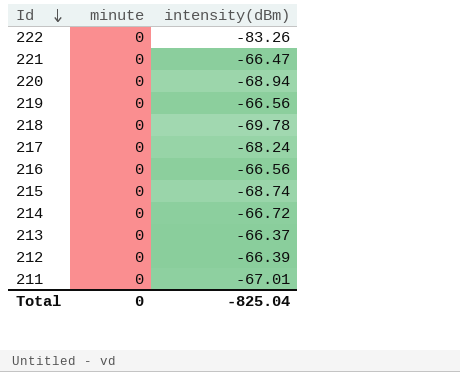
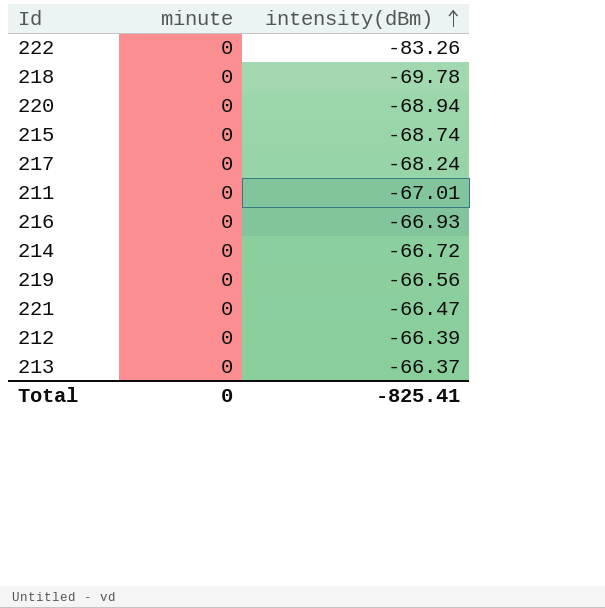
row order: Id descending -> intensity(dBm) ascending
216 | intensity(dBm): -66.56 -> -66.93
Total | intensity(dBm): -825.04 -> -825.41

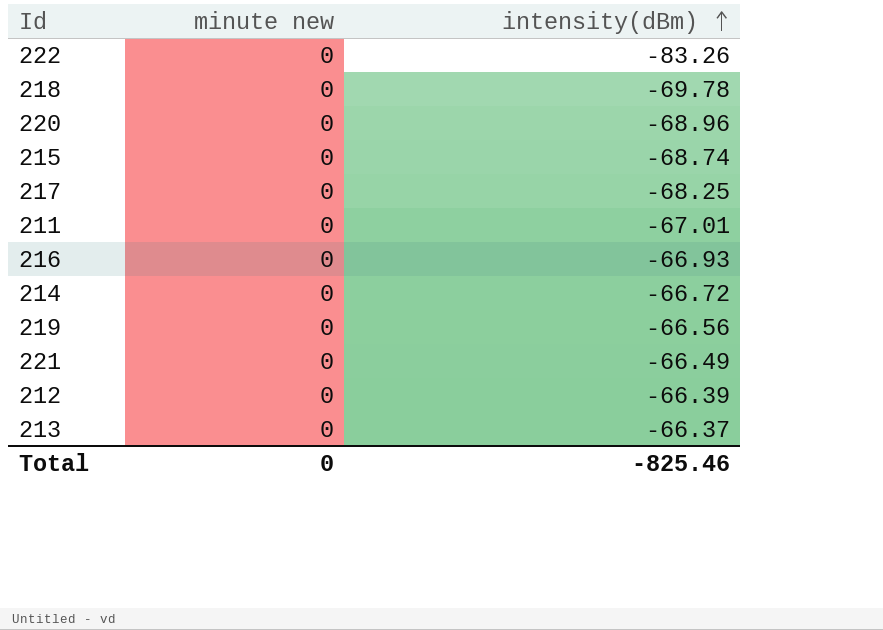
column name: minute -> minute new
220 | intensity(dBm): -68.94 -> -68.96
217 | intensity(dBm): -68.24 -> -68.25
221 | intensity(dBm): -66.47 -> -66.49
Total | intensity(dBm): -825.41 -> -825.46

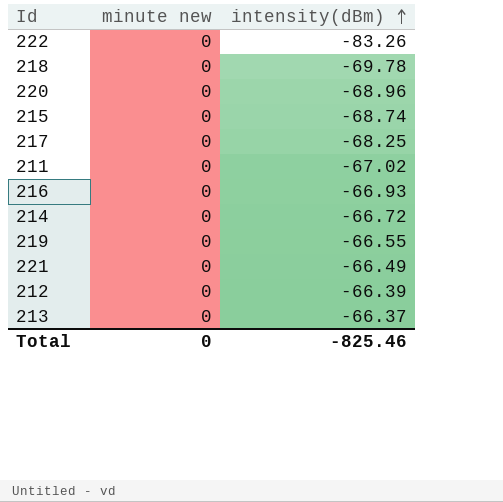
211 | intensity(dBm): -67.01 -> -67.02
219 | intensity(dBm): -66.56 -> -66.55

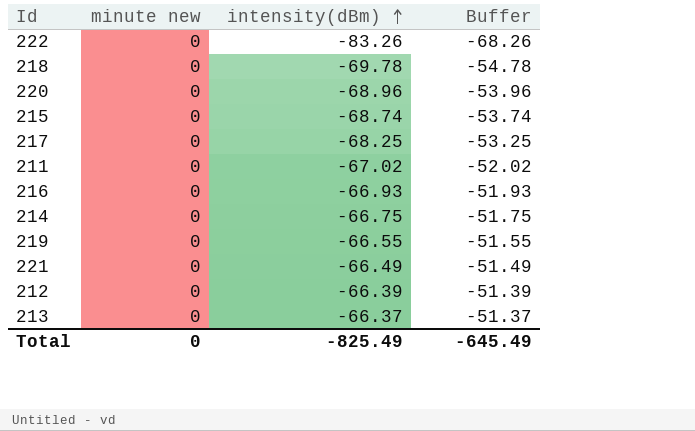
column Buffer | formula: none -> [intensity(dBm)] + 15
214 | intensity(dBm): -66.72 -> -66.75
Total | intensity(dBm): -825.46 -> -825.49

